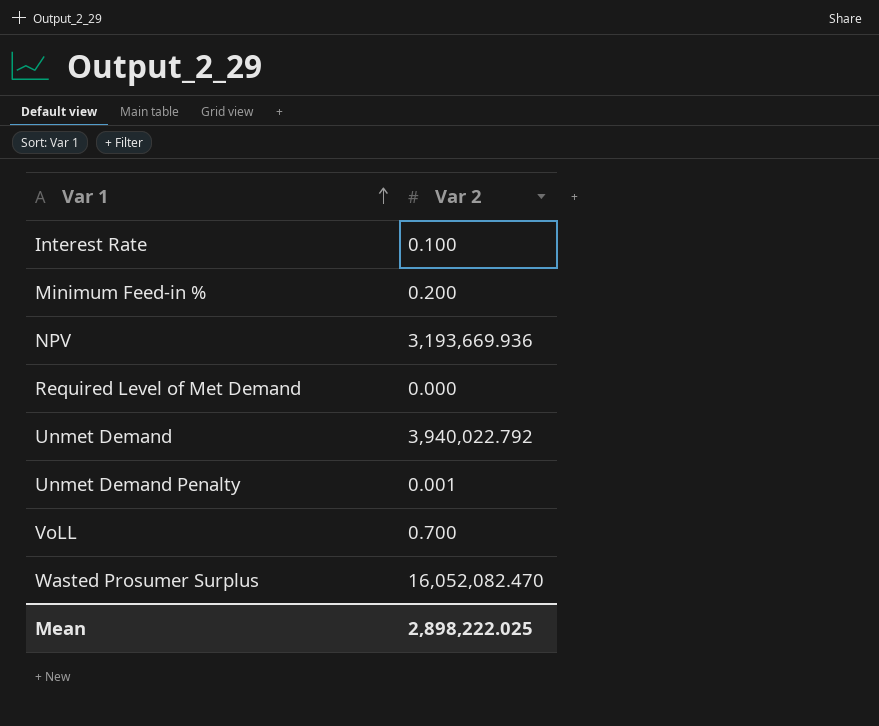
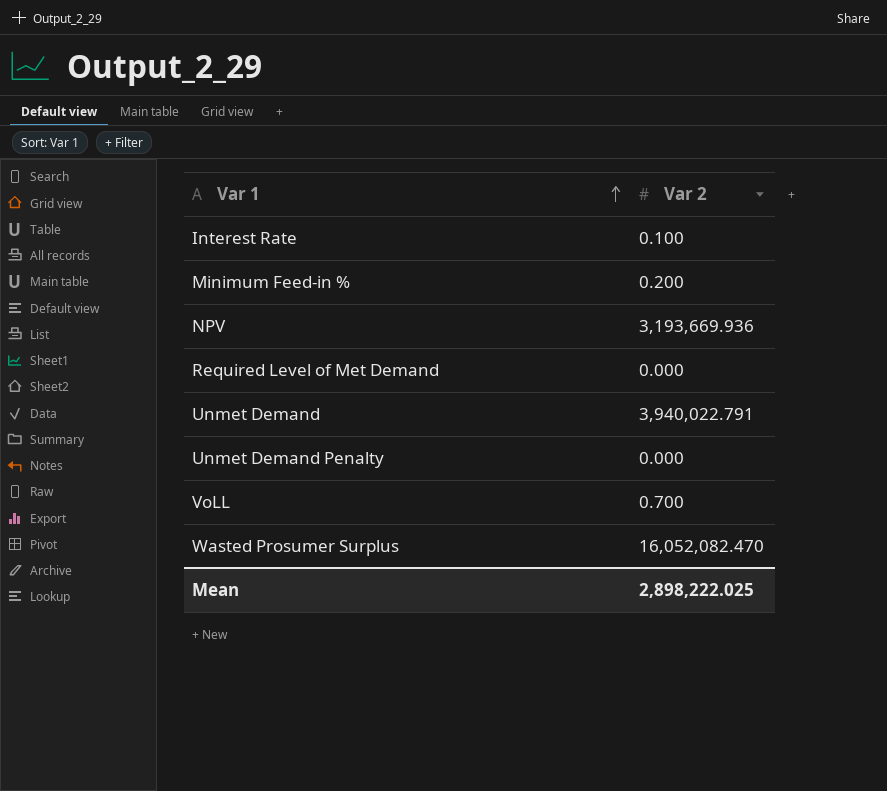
Unmet Demand | Var 2: 3,940,022.792 -> 3,940,022.791
Unmet Demand Penalty | Var 2: 0.001 -> 0.000

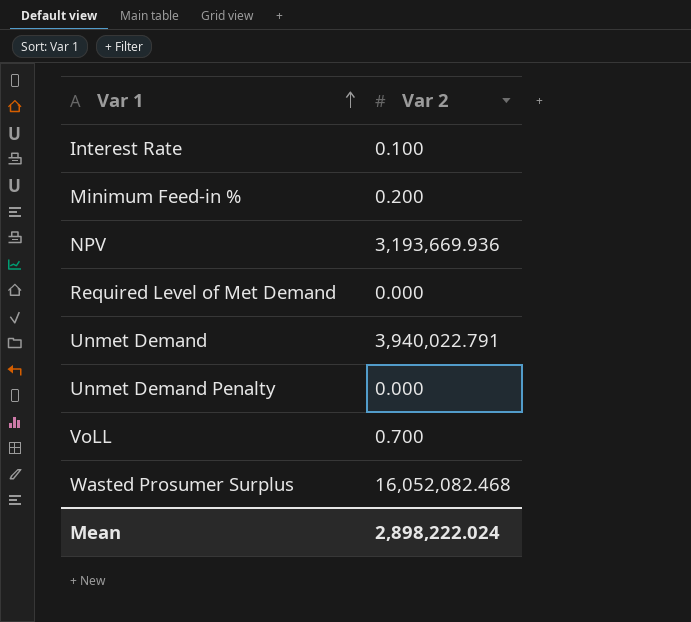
Wasted Prosumer Surplus | Var 2: 16,052,082.470 -> 16,052,082.468
Mean | Var 2: 2,898,222.025 -> 2,898,222.024

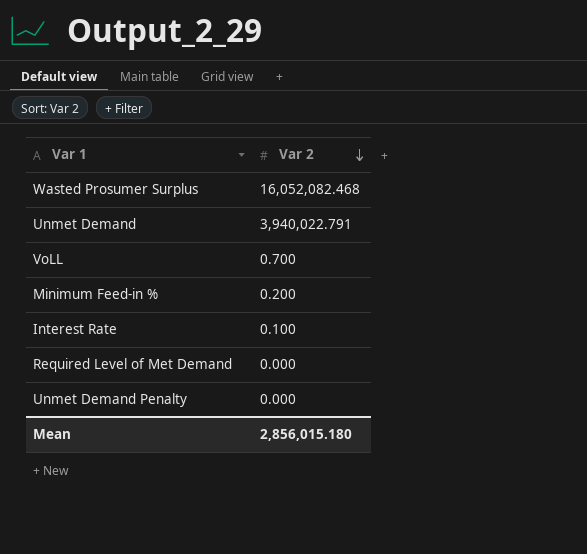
row order: Var 1 ascending -> Var 2 descending
row NPV: 3,193,669.936 -> none
Mean | Var 2: 2,898,222.024 -> 2,856,015.180

